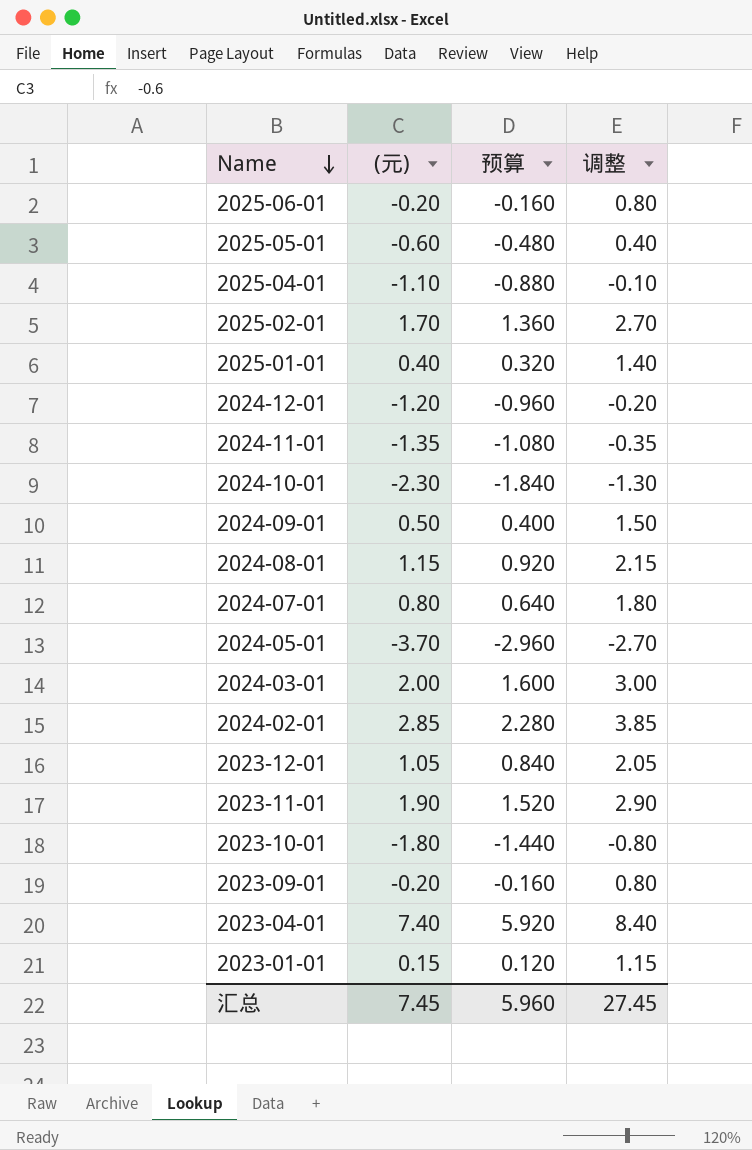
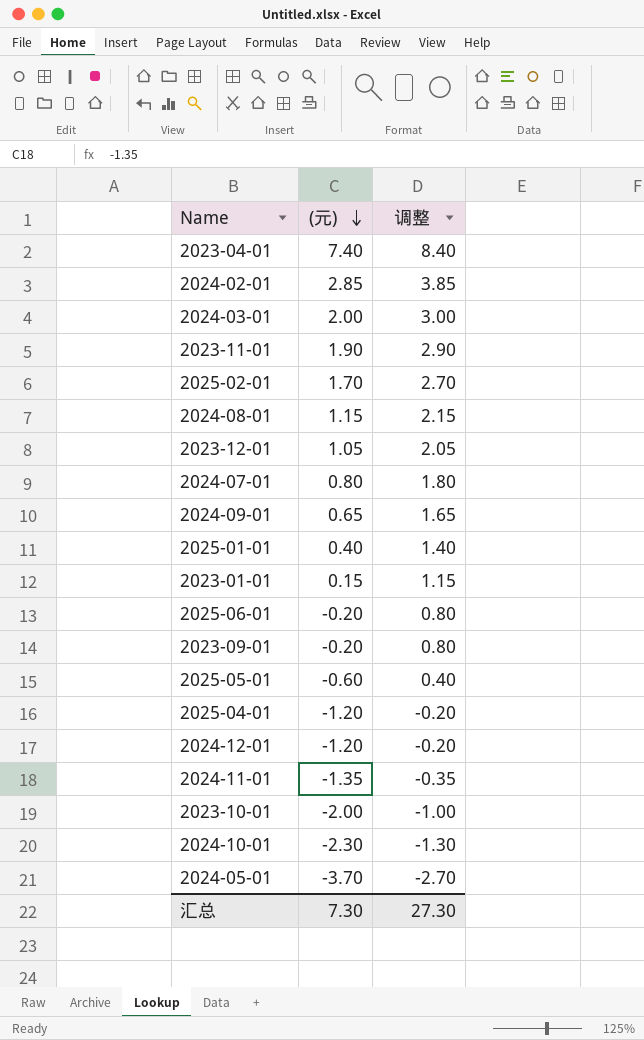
row order: Name descending -> (元) descending
column 预算 | formula: [(元)] * 0.8 -> none
2024-09-01 | (元): 0.50 -> 0.65
2024-09-01 | 调整: 1.50 -> 1.65
2025-04-01 | (元): -1.10 -> -1.20
2025-04-01 | 调整: -0.10 -> -0.20
2023-10-01 | (元): -1.80 -> -2.00
2023-10-01 | 调整: -0.80 -> -1.00
汇总 | (元): 7.45 -> 7.30
汇总 | 调整: 27.45 -> 27.30

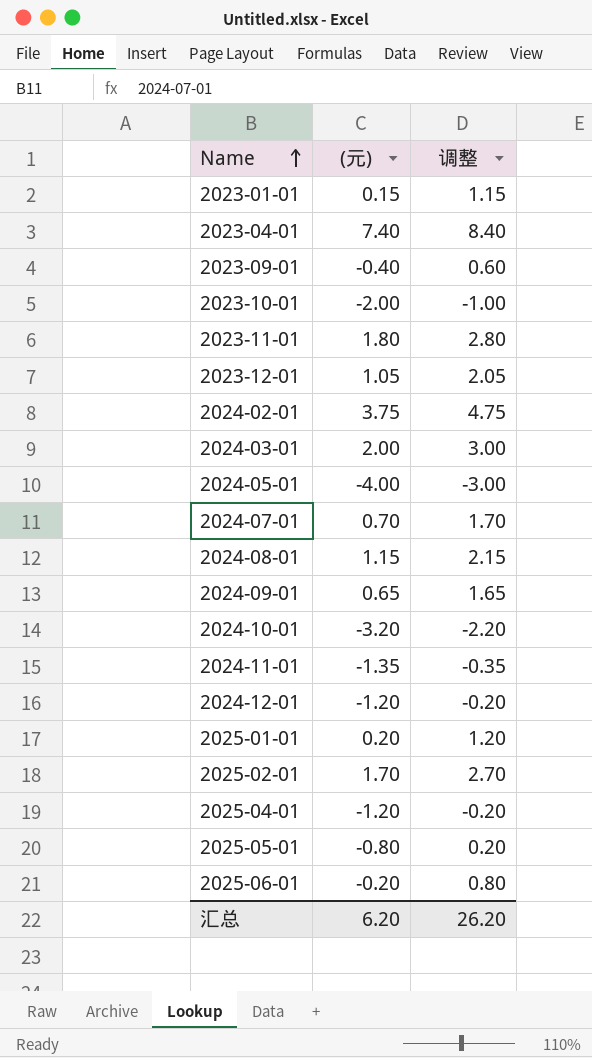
row order: (元) descending -> Name ascending
2023-09-01 | (元): -0.20 -> -0.40
2023-09-01 | 调整: 0.80 -> 0.60
2023-11-01 | (元): 1.90 -> 1.80
2023-11-01 | 调整: 2.90 -> 2.80
2024-02-01 | (元): 2.85 -> 3.75
2024-02-01 | 调整: 3.85 -> 4.75
2024-05-01 | (元): -3.70 -> -4.00
2024-05-01 | 调整: -2.70 -> -3.00
2024-07-01 | (元): 0.80 -> 0.70
2024-07-01 | 调整: 1.80 -> 1.70
2024-10-01 | (元): -2.30 -> -3.20
2024-10-01 | 调整: -1.30 -> -2.20
2025-01-01 | (元): 0.40 -> 0.20
2025-01-01 | 调整: 1.40 -> 1.20
2025-05-01 | (元): -0.60 -> -0.80
2025-05-01 | 调整: 0.40 -> 0.20
汇总 | (元): 7.30 -> 6.20
汇总 | 调整: 27.30 -> 26.20

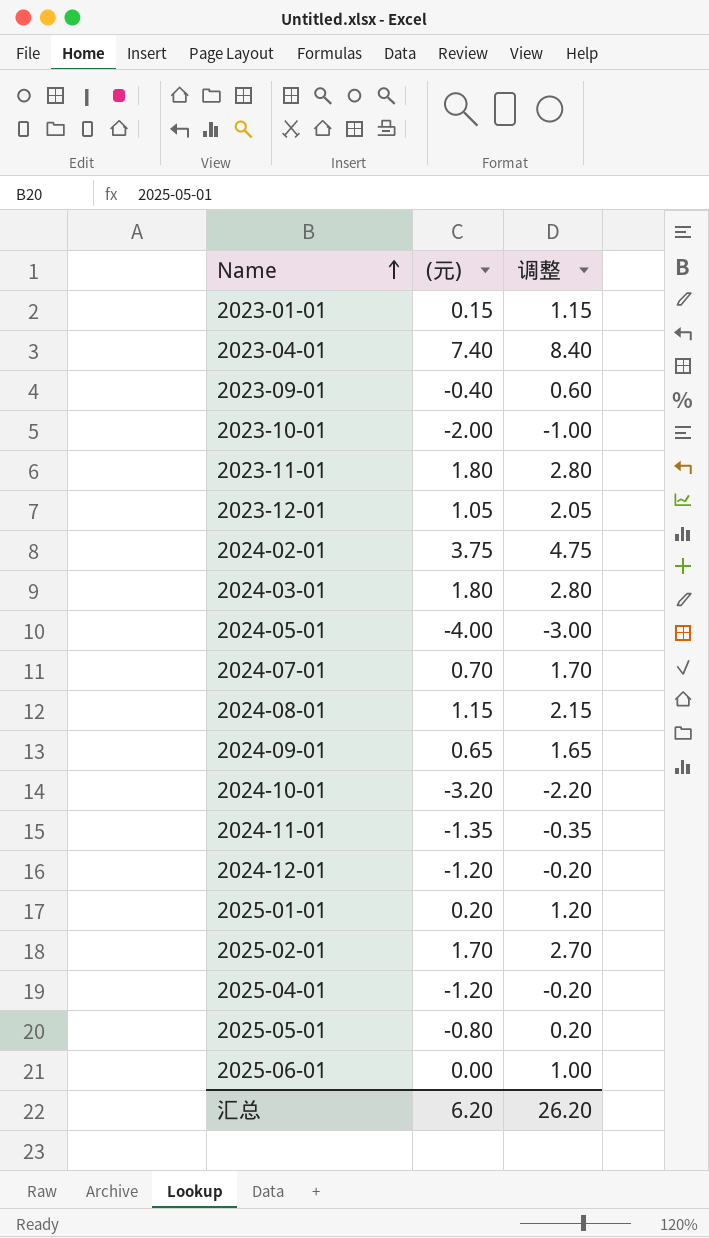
2024-03-01 | (元): 2.00 -> 1.80
2024-03-01 | 调整: 3.00 -> 2.80
2025-06-01 | (元): -0.20 -> 0.00
2025-06-01 | 调整: 0.80 -> 1.00

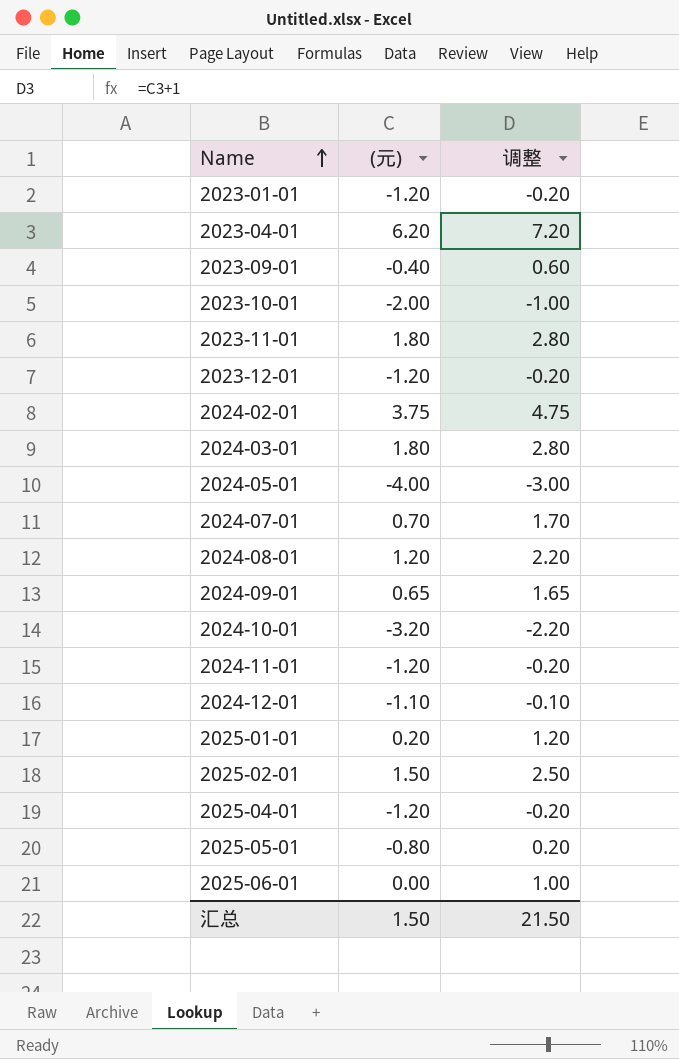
2023-01-01 | (元): 0.15 -> -1.20
2023-01-01 | 调整: 1.15 -> -0.20
2023-04-01 | (元): 7.40 -> 6.20
2023-04-01 | 调整: 8.40 -> 7.20
2023-12-01 | (元): 1.05 -> -1.20
2023-12-01 | 调整: 2.05 -> -0.20
2024-08-01 | (元): 1.15 -> 1.20
2024-08-01 | 调整: 2.15 -> 2.20
2024-11-01 | (元): -1.35 -> -1.20
2024-11-01 | 调整: -0.35 -> -0.20
2024-12-01 | (元): -1.20 -> -1.10
2024-12-01 | 调整: -0.20 -> -0.10
2025-02-01 | (元): 1.70 -> 1.50
2025-02-01 | 调整: 2.70 -> 2.50
汇总 | (元): 6.20 -> 1.50
汇总 | 调整: 26.20 -> 21.50

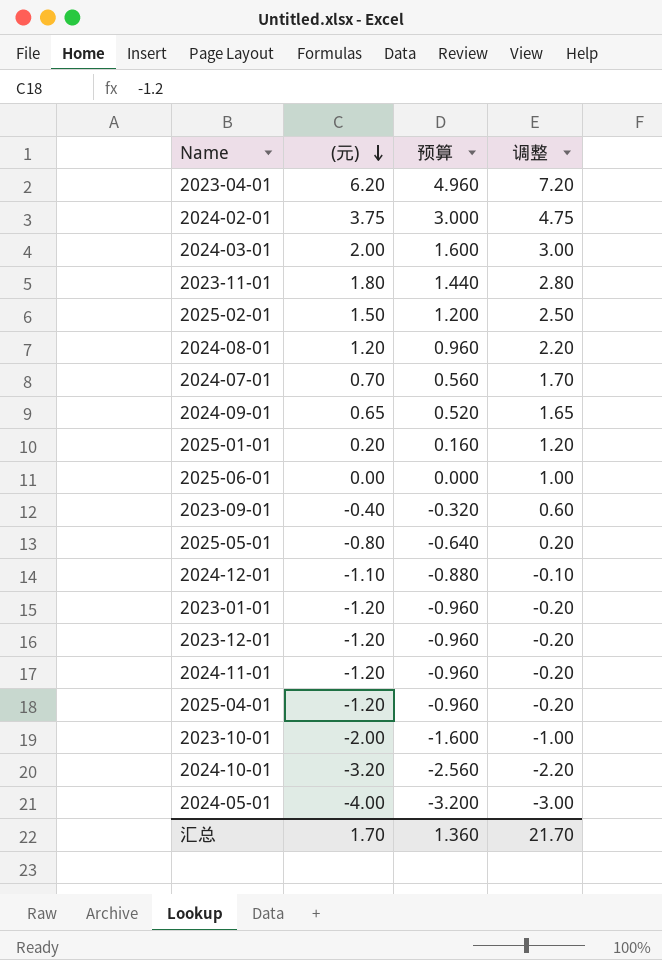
row order: Name ascending -> (元) descending
column 预算 | formula: none -> [(元)] * 0.8
2024-03-01 | (元): 1.80 -> 2.00
2024-03-01 | 调整: 2.80 -> 3.00
汇总 | (元): 1.50 -> 1.70
汇总 | 调整: 21.50 -> 21.70

